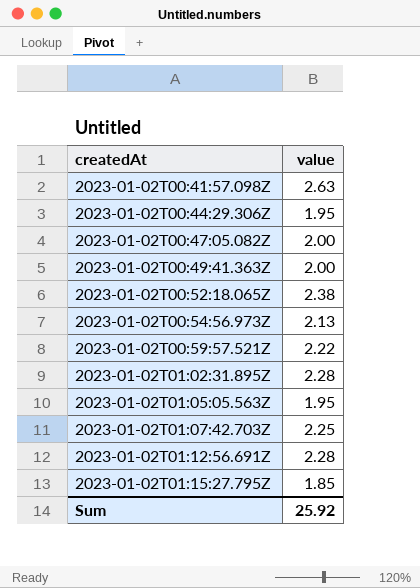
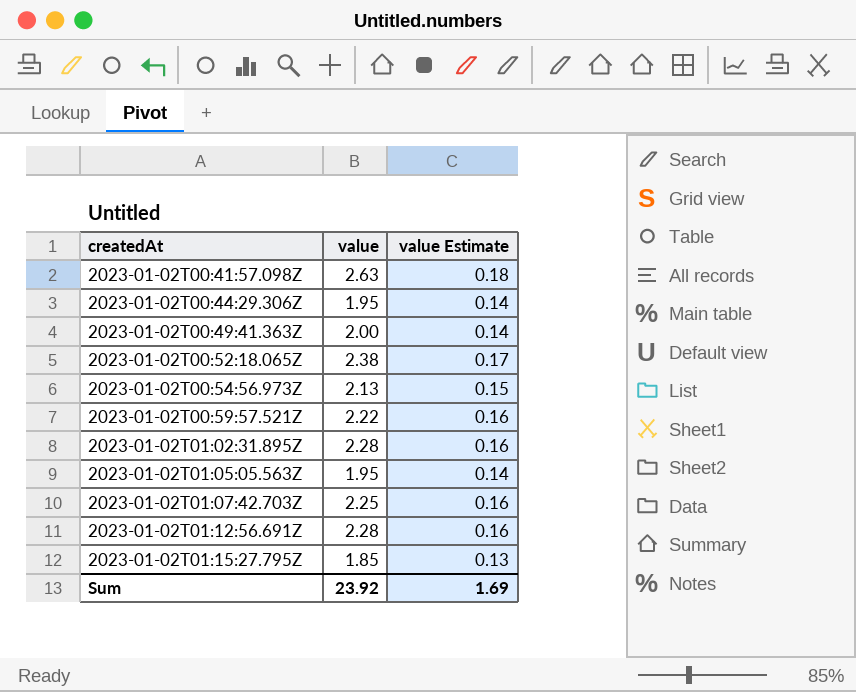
column value Estimate | formula: none -> [value] * 0.07
row 2023-01-02T00:47:05.082Z: 2.00 -> none
Sum | value: 25.92 -> 23.92

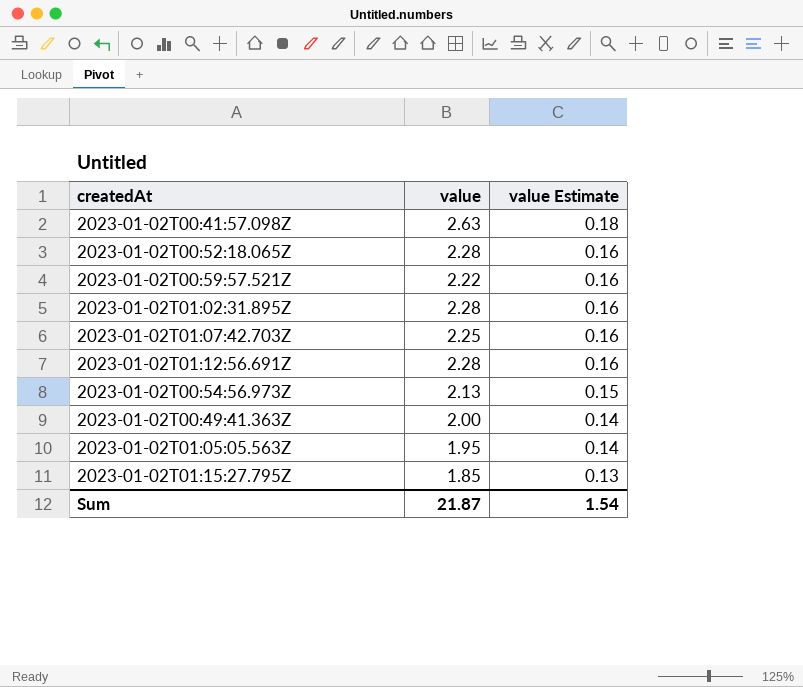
row order: createdAt ascending -> value Estimate descending
row 2023-01-02T00:44:29.306Z: 1.95 | 0.14 -> none
2023-01-02T00:52:18.065Z | value: 2.38 -> 2.28
2023-01-02T00:52:18.065Z | value Estimate: 0.17 -> 0.16
Sum | value: 23.92 -> 21.87
Sum | value Estimate: 1.69 -> 1.54

